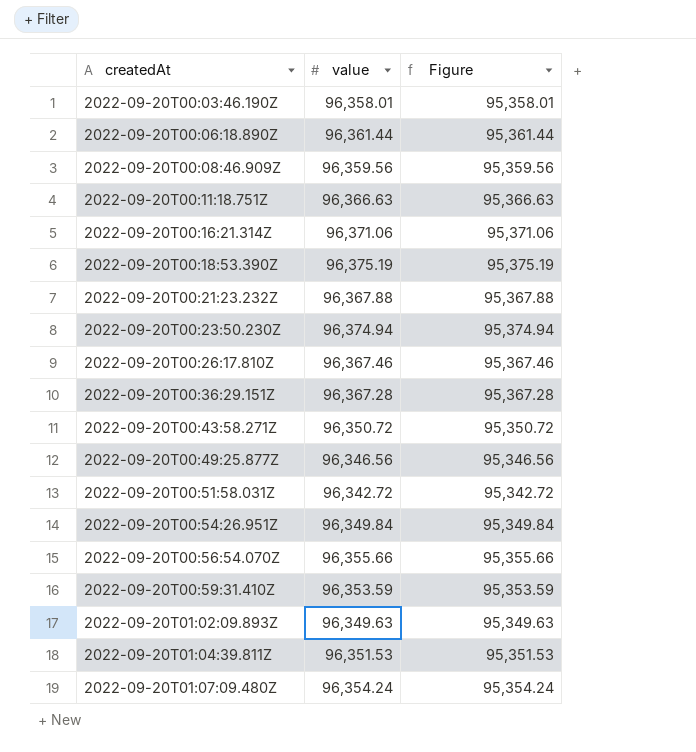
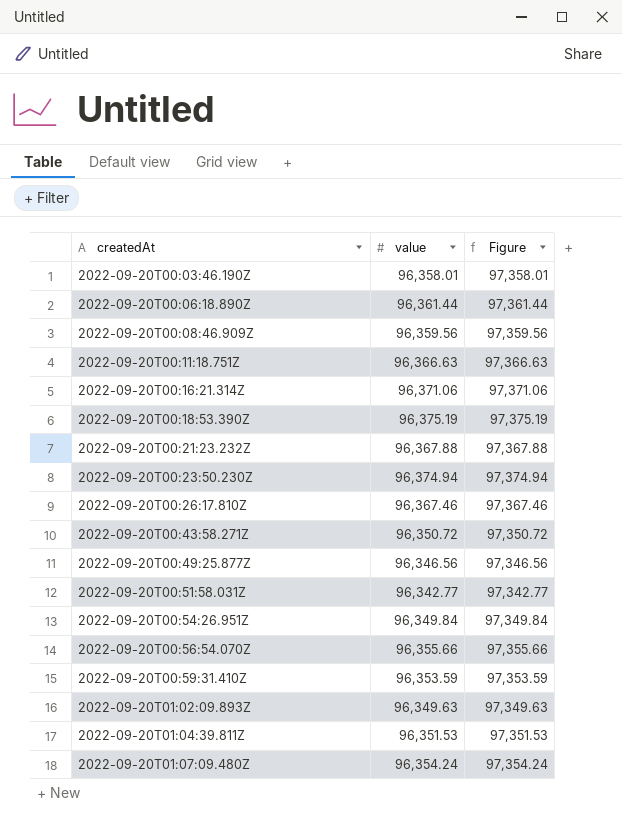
column Figure | formula: [value] - 1000 -> [value] + 1000
row 2022-09-20T00:36:29.151Z: 96,367.28 | 95,367.28 -> none
2022-09-20T00:51:58.031Z | value: 96,342.72 -> 96,342.77

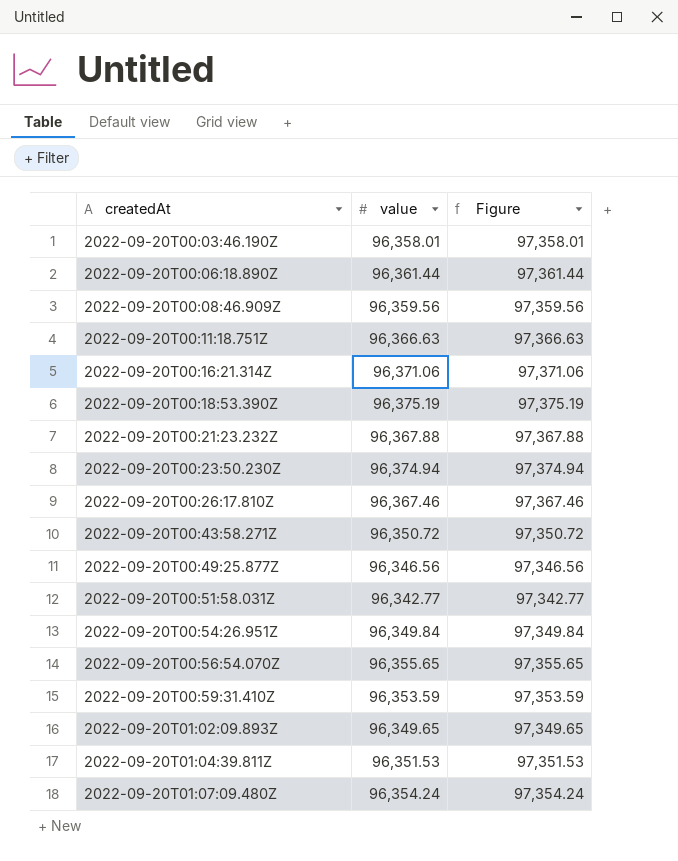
2022-09-20T00:56:54.070Z | value: 96,355.66 -> 96,355.65
2022-09-20T00:56:54.070Z | Figure: 97,355.66 -> 97,355.65
2022-09-20T01:02:09.893Z | value: 96,349.63 -> 96,349.65
2022-09-20T01:02:09.893Z | Figure: 97,349.63 -> 97,349.65

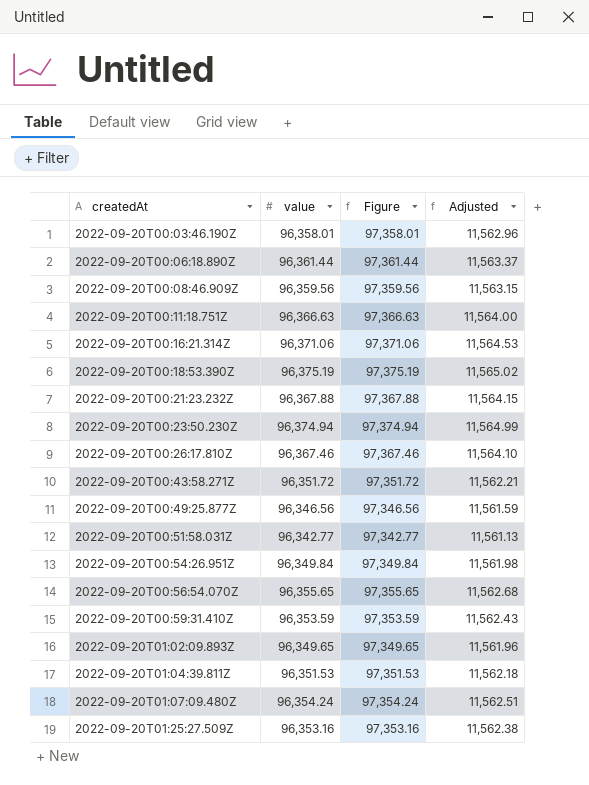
column Adjusted | formula: none -> [value] * 0.12
2022-09-20T00:43:58.271Z | value: 96,350.72 -> 96,351.72
2022-09-20T00:43:58.271Z | Figure: 97,350.72 -> 97,351.72
row 2022-09-20T01:25:27.509Z: none -> 96,353.16 | 97,353.16 | 11,562.38

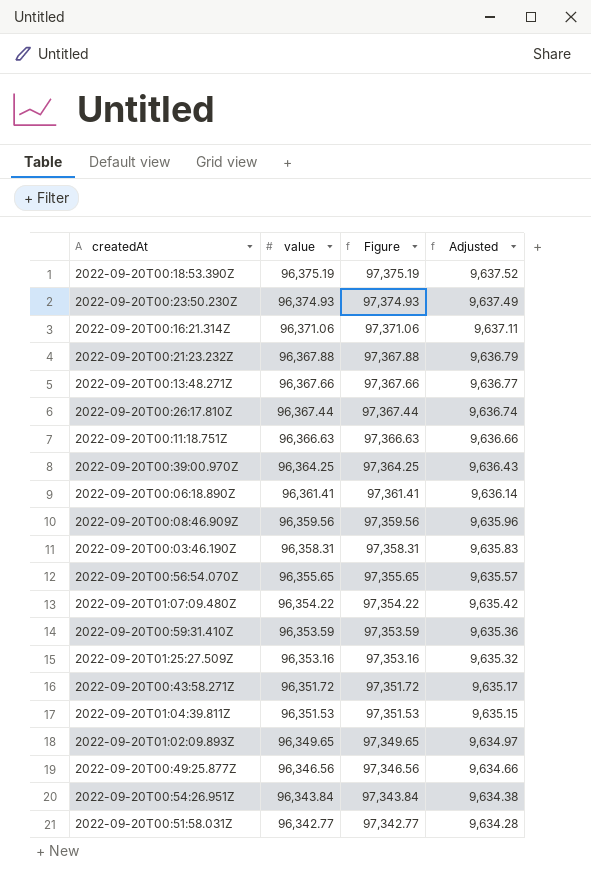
row order: createdAt ascending -> value descending
column Adjusted | formula: [value] * 0.12 -> [value] * 0.1
2022-09-20T00:23:50.230Z | value: 96,374.94 -> 96,374.93
2022-09-20T00:23:50.230Z | Figure: 97,374.94 -> 97,374.93
row 2022-09-20T00:13:48.271Z: none -> 96,367.66 | 97,367.66 | 9,636.77
2022-09-20T00:26:17.810Z | value: 96,367.46 -> 96,367.44
2022-09-20T00:26:17.810Z | Figure: 97,367.46 -> 97,367.44
row 2022-09-20T00:39:00.970Z: none -> 96,364.25 | 97,364.25 | 9,636.43
2022-09-20T00:06:18.890Z | value: 96,361.44 -> 96,361.41
2022-09-20T00:06:18.890Z | Figure: 97,361.44 -> 97,361.41
2022-09-20T00:03:46.190Z | value: 96,358.01 -> 96,358.31
2022-09-20T00:03:46.190Z | Figure: 97,358.01 -> 97,358.31
2022-09-20T01:07:09.480Z | value: 96,354.24 -> 96,354.22
2022-09-20T01:07:09.480Z | Figure: 97,354.24 -> 97,354.22
2022-09-20T00:54:26.951Z | value: 96,349.84 -> 96,343.84
2022-09-20T00:54:26.951Z | Figure: 97,349.84 -> 97,343.84

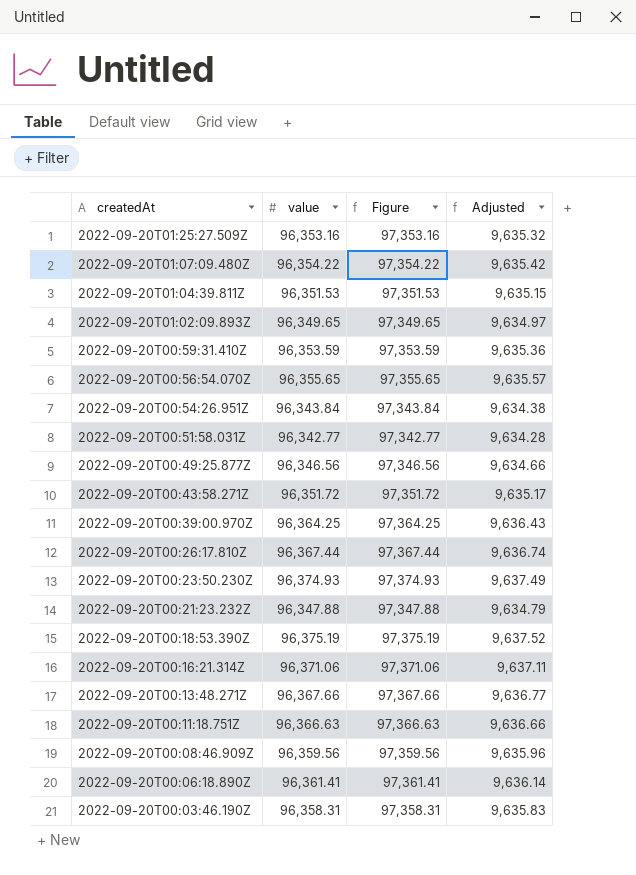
row order: value descending -> createdAt descending
2022-09-20T00:21:23.232Z | value: 96,367.88 -> 96,347.88
2022-09-20T00:21:23.232Z | Figure: 97,367.88 -> 97,347.88
2022-09-20T00:21:23.232Z | Adjusted: 9,636.79 -> 9,634.79

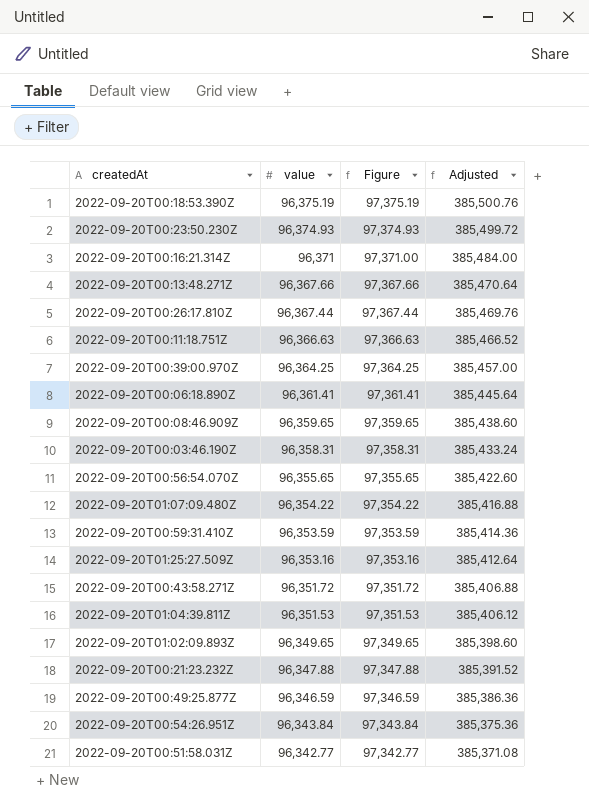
row order: createdAt descending -> value descending
column Adjusted | formula: [value] * 0.1 -> [value] * 4
2022-09-20T00:16:21.314Z | value: 96,371.06 -> 96,371
2022-09-20T00:16:21.314Z | Figure: 97,371.06 -> 97,371.00
2022-09-20T00:08:46.909Z | value: 96,359.56 -> 96,359.65
2022-09-20T00:08:46.909Z | Figure: 97,359.56 -> 97,359.65
2022-09-20T00:49:25.877Z | value: 96,346.56 -> 96,346.59
2022-09-20T00:49:25.877Z | Figure: 97,346.56 -> 97,346.59

